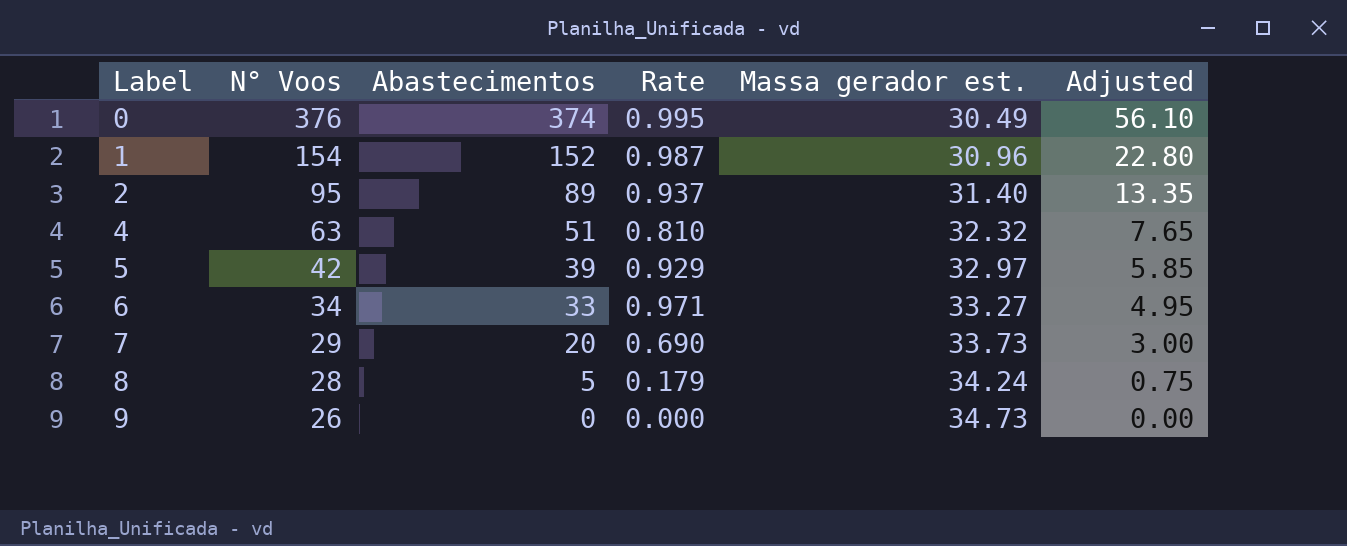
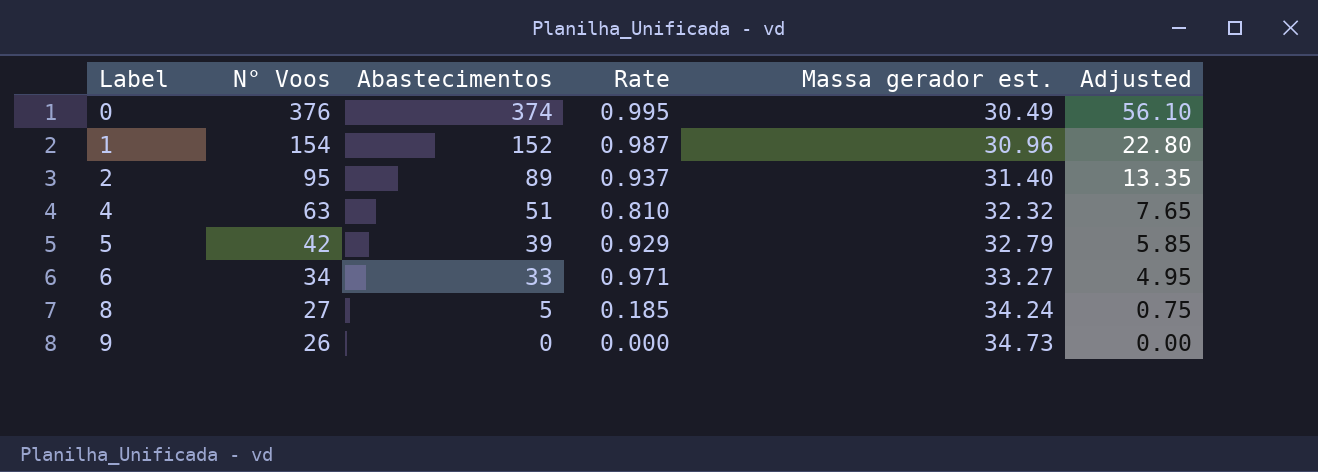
row 7: 29 | 20 | 0.690 | 33.73 | 3.00 -> none
5 | Massa gerador est.: 32.97 -> 32.79
8 | N° Voos: 28 -> 27
8 | Rate: 0.179 -> 0.185

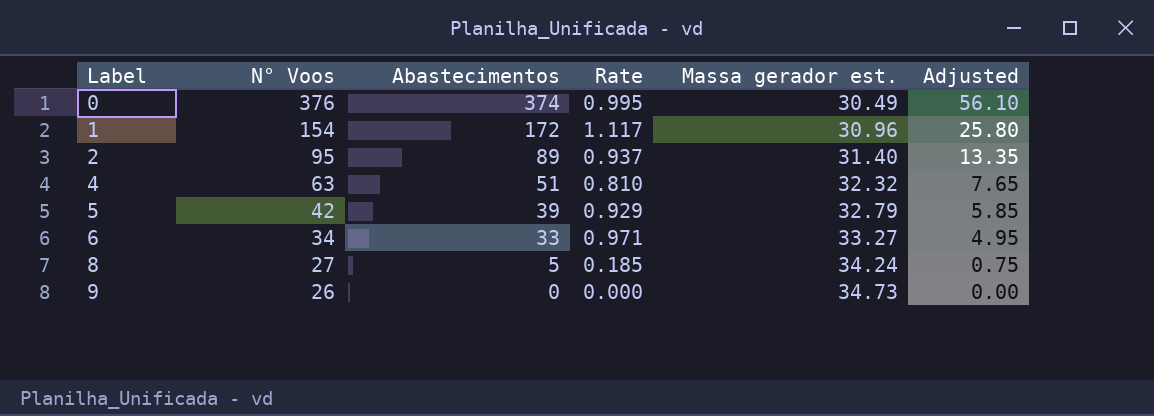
1 | Abastecimentos: 152 -> 172
1 | Rate: 0.987 -> 1.117
1 | Adjusted: 22.80 -> 25.80

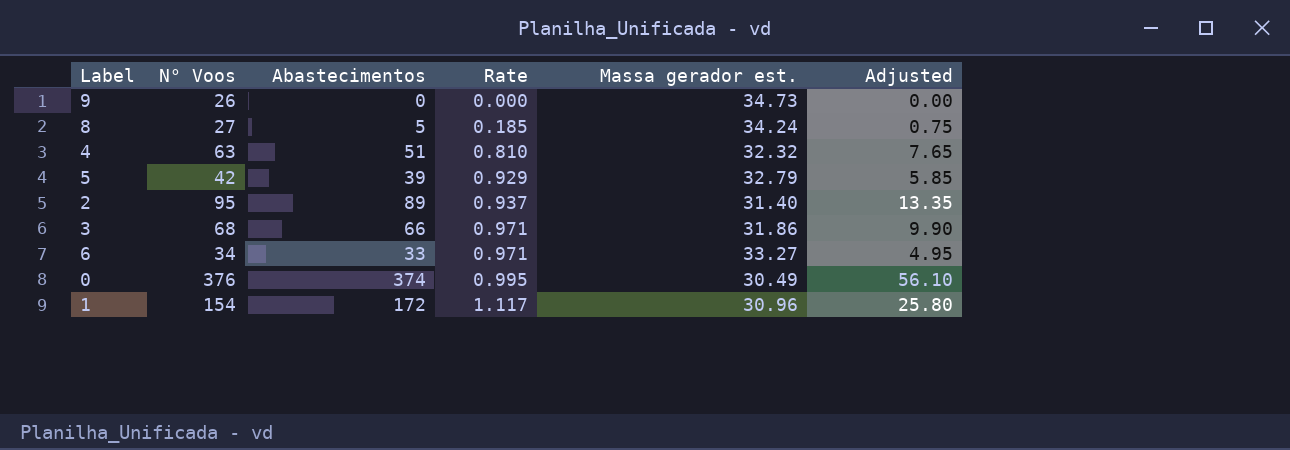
row order: Label ascending -> Rate ascending
row 3: none -> 68 | 66 | 0.971 | 31.86 | 9.90

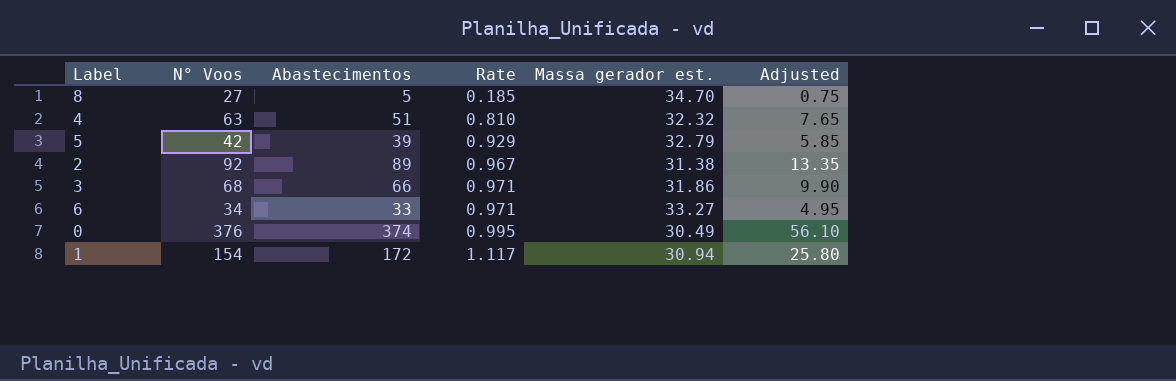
row 9: 26 | 0 | 0.000 | 34.73 | 0.00 -> none
8 | Massa gerador est.: 34.24 -> 34.70
2 | N° Voos: 95 -> 92
2 | Rate: 0.937 -> 0.967
2 | Massa gerador est.: 31.40 -> 31.38
1 | Massa gerador est.: 30.96 -> 30.94

